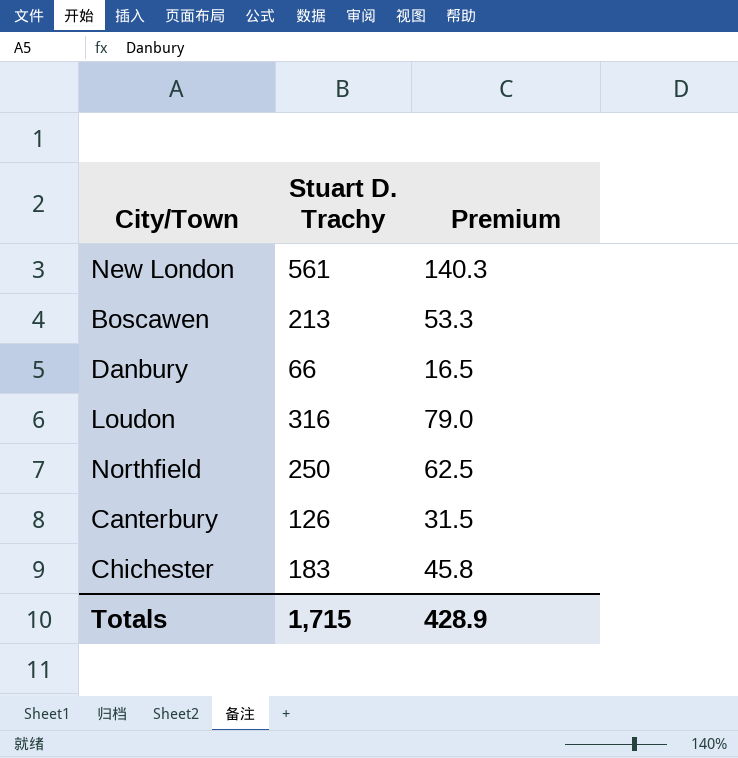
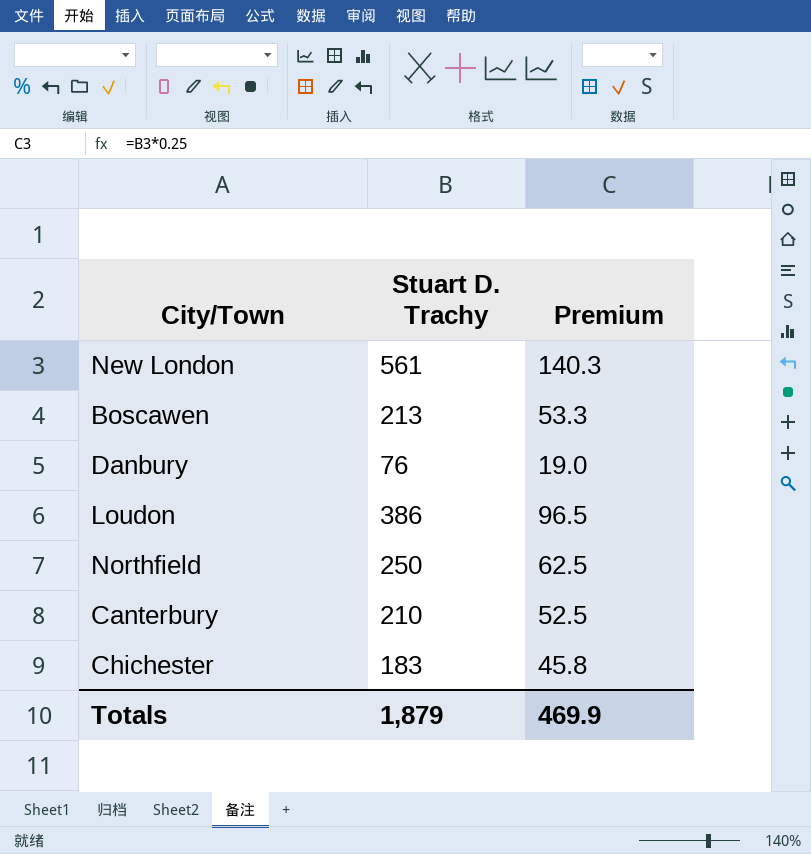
Danbury | Stuart D. Trachy: 66 -> 76
Danbury | Premium: 16.5 -> 19.0
Loudon | Stuart D. Trachy: 316 -> 386
Loudon | Premium: 79.0 -> 96.5
Canterbury | Stuart D. Trachy: 126 -> 210
Canterbury | Premium: 31.5 -> 52.5
Totals | Stuart D. Trachy: 1,715 -> 1,879
Totals | Premium: 428.9 -> 469.9

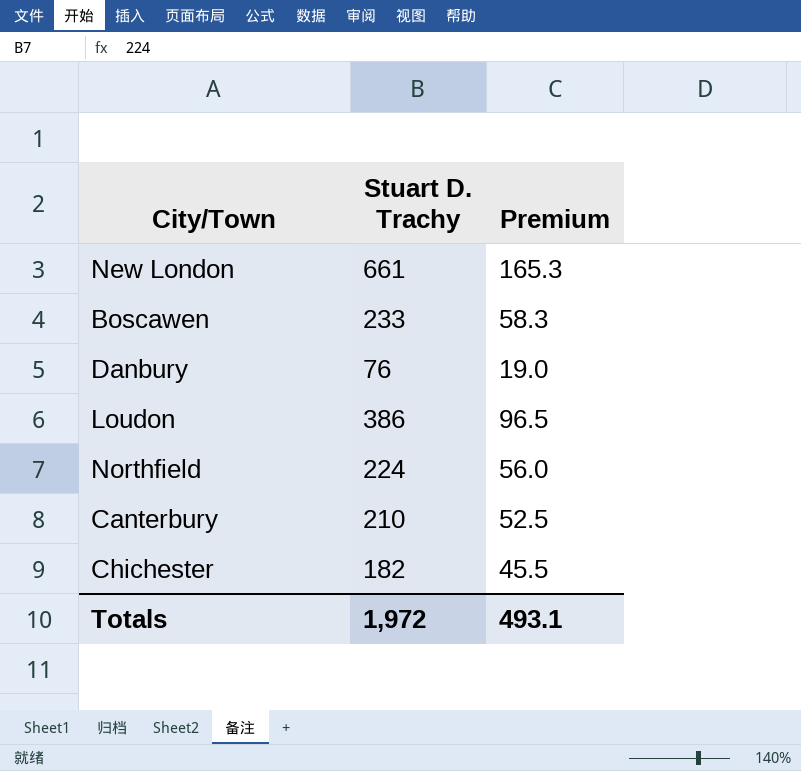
New London | Stuart D. Trachy: 561 -> 661
New London | Premium: 140.3 -> 165.3
Boscawen | Stuart D. Trachy: 213 -> 233
Boscawen | Premium: 53.3 -> 58.3
Northfield | Stuart D. Trachy: 250 -> 224
Northfield | Premium: 62.5 -> 56.0
Chichester | Stuart D. Trachy: 183 -> 182
Chichester | Premium: 45.8 -> 45.5
Totals | Stuart D. Trachy: 1,879 -> 1,972
Totals | Premium: 469.9 -> 493.1

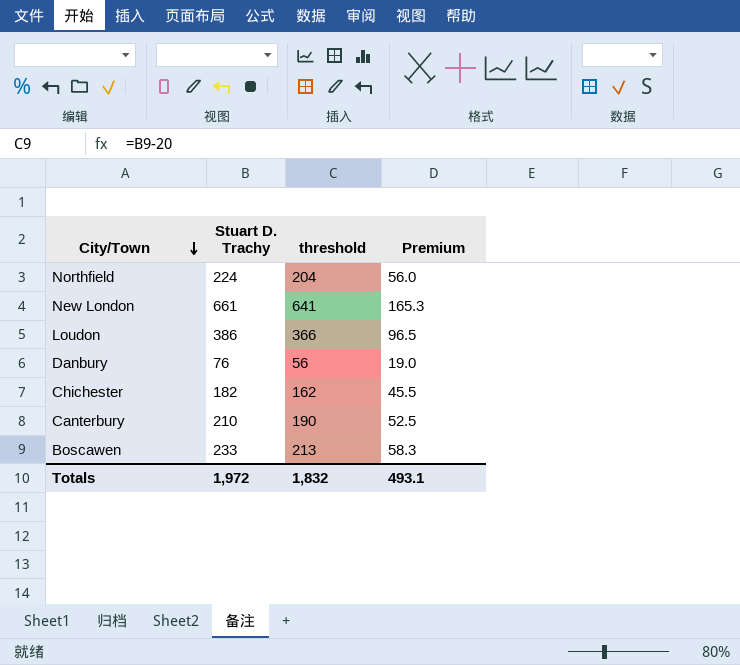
row order: none -> City/Town descending
column threshold | formula: none -> [Stuart D. Trachy] - 20

